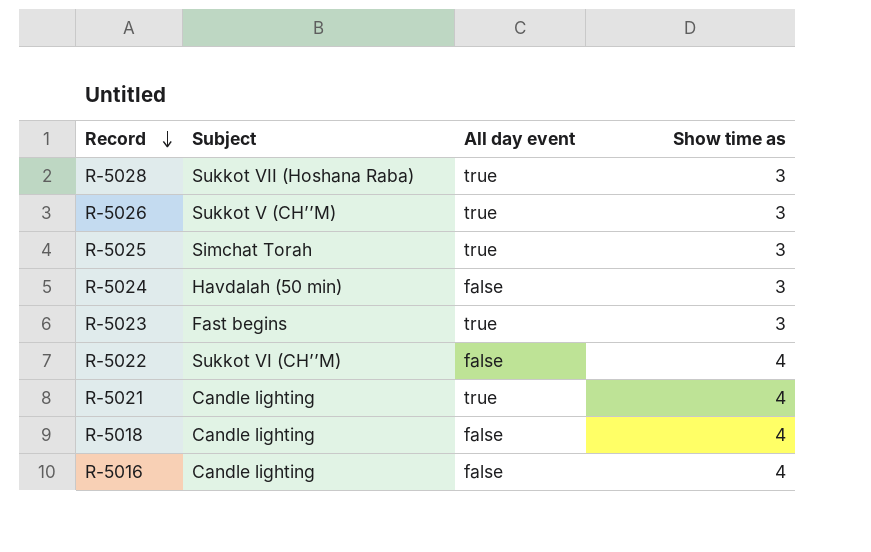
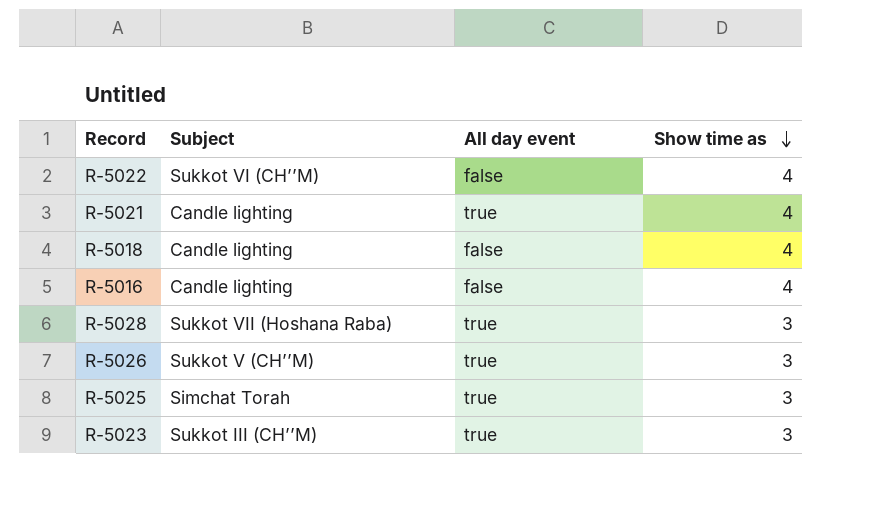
row order: Record descending -> Show time as descending
row R-5024: Havdalah (50 min) | false | 3 -> none
R-5023 | Subject: Fast begins -> Sukkot III (CH’’M)

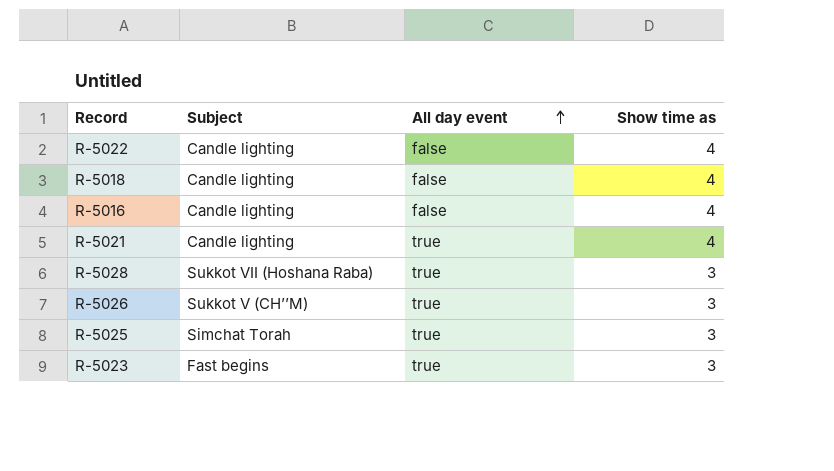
row order: Show time as descending -> All day event ascending
R-5022 | Subject: Sukkot VI (CH’’M) -> Candle lighting
R-5023 | Subject: Sukkot III (CH’’M) -> Fast begins

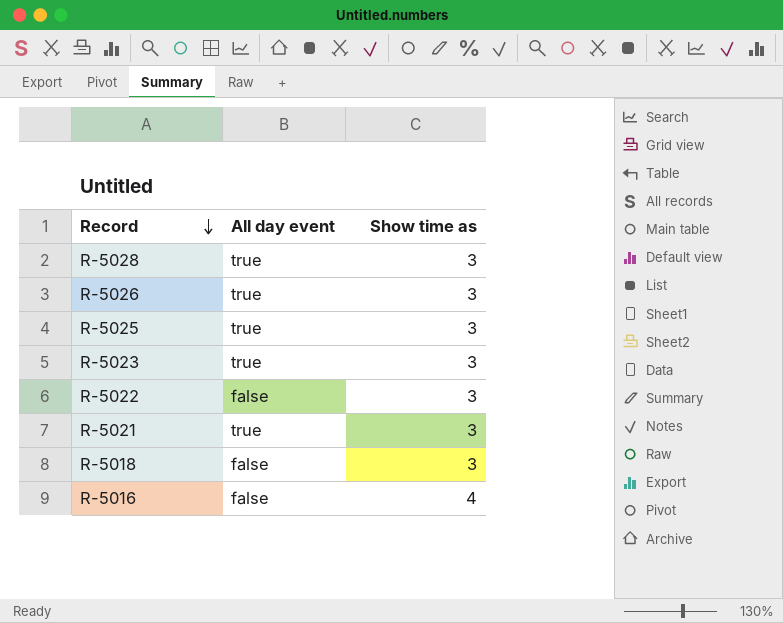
row order: All day event ascending -> Record descending
column Subject | position: 2 -> none
R-5022 | Show time as: 4 -> 3
R-5021 | Show time as: 4 -> 3
R-5018 | Show time as: 4 -> 3

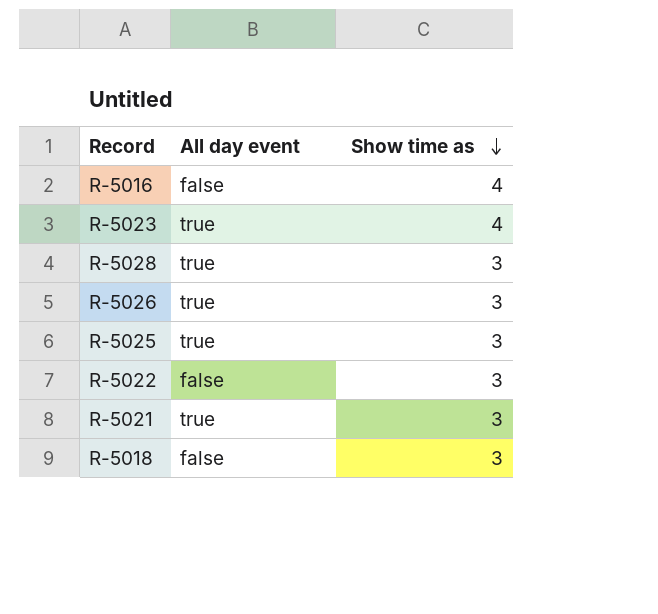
row order: Record descending -> Show time as descending
R-5023 | Show time as: 3 -> 4

